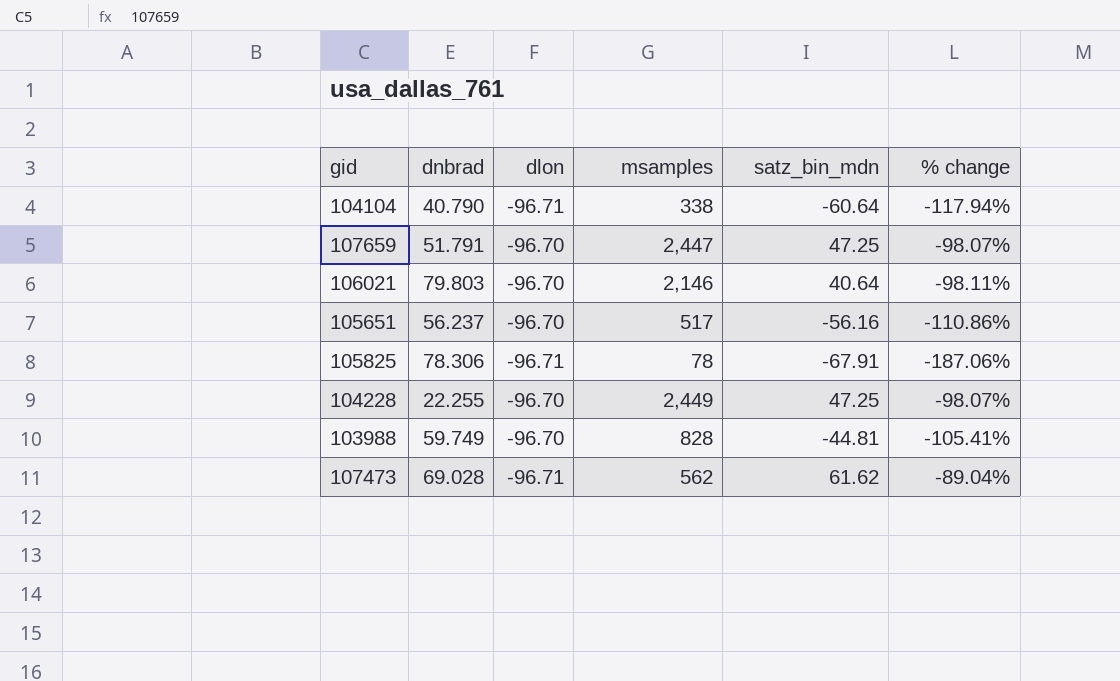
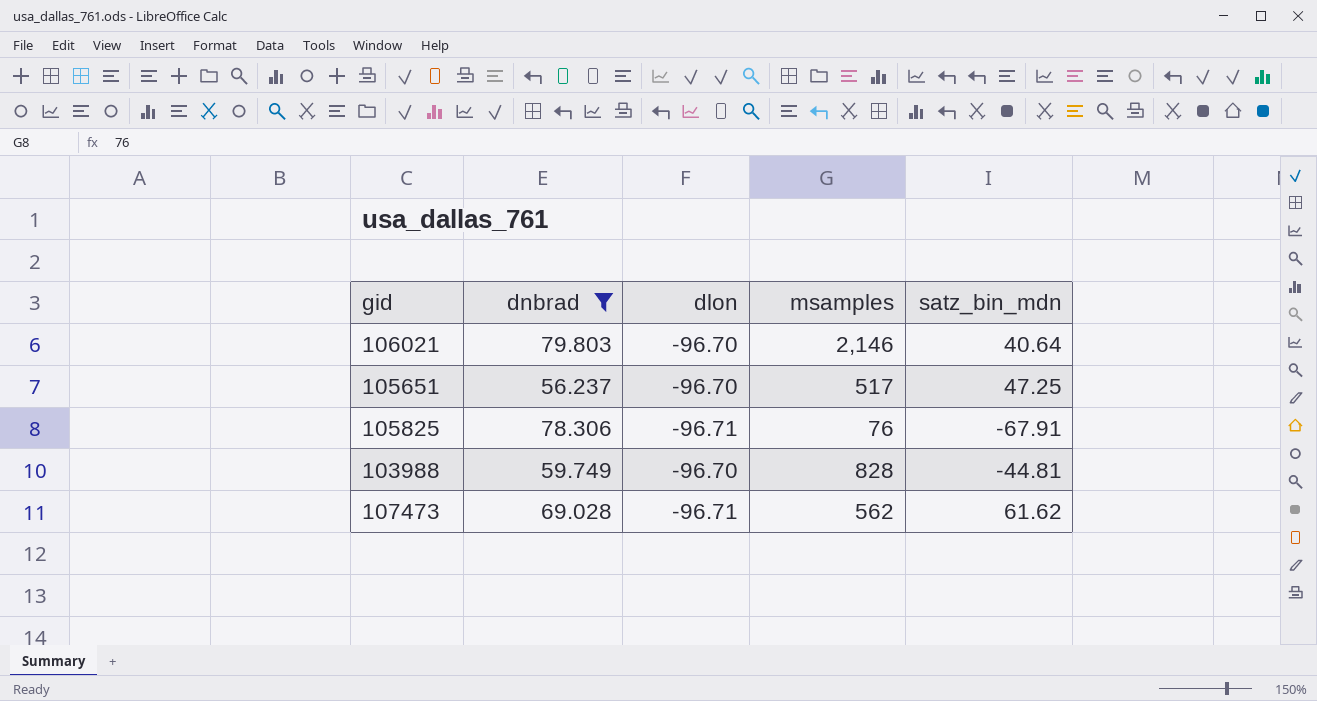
filter: none -> dnbrad >= 56.237
column % change | formula: ([satz_bin_mdn] - [msamples]) / [msamples] -> none
105651 | satz_bin_mdn: -56.16 -> 47.25
105825 | msamples: 78 -> 76

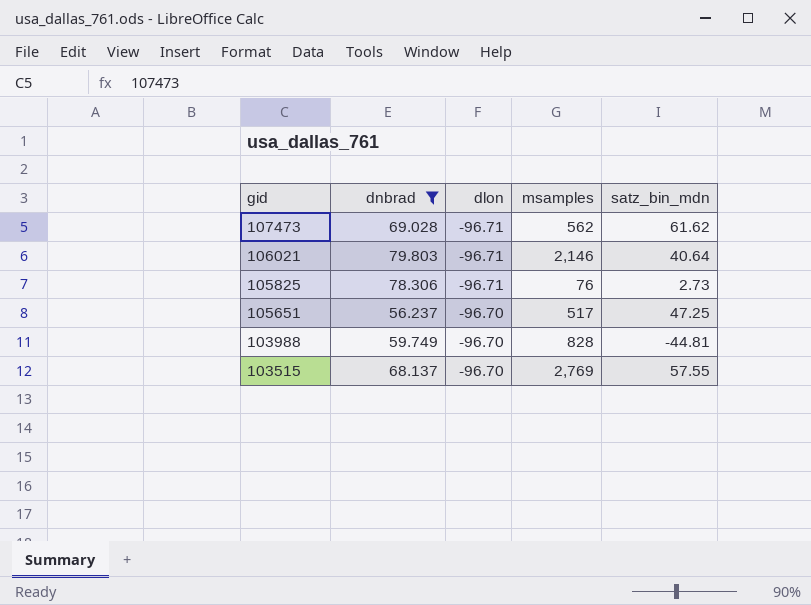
row order: none -> gid descending
106021 | dlon: -96.70 -> -96.71
105825 | satz_bin_mdn: -67.91 -> 2.73
row 103515: none -> 68.137 | -96.70 | 2,769 | 57.55

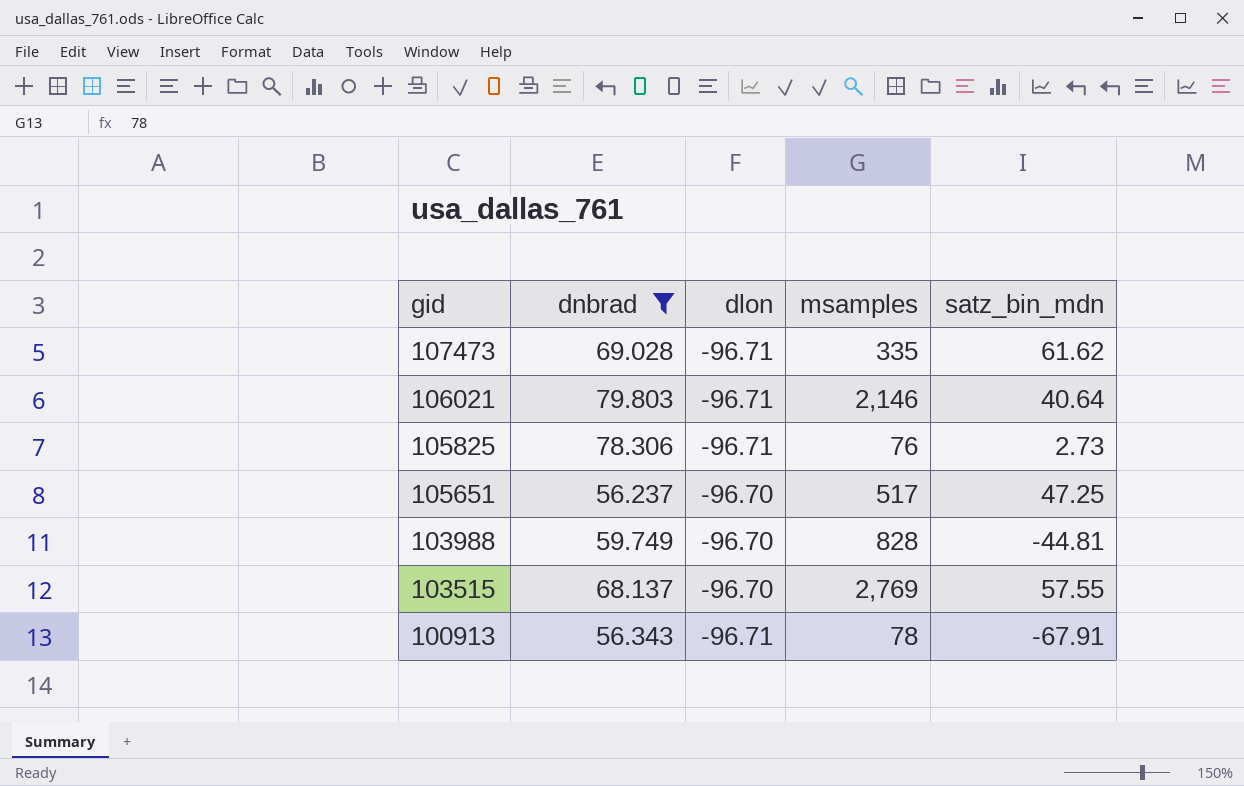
107473 | msamples: 562 -> 335
row 100913: none -> 56.343 | -96.71 | 78 | -67.91

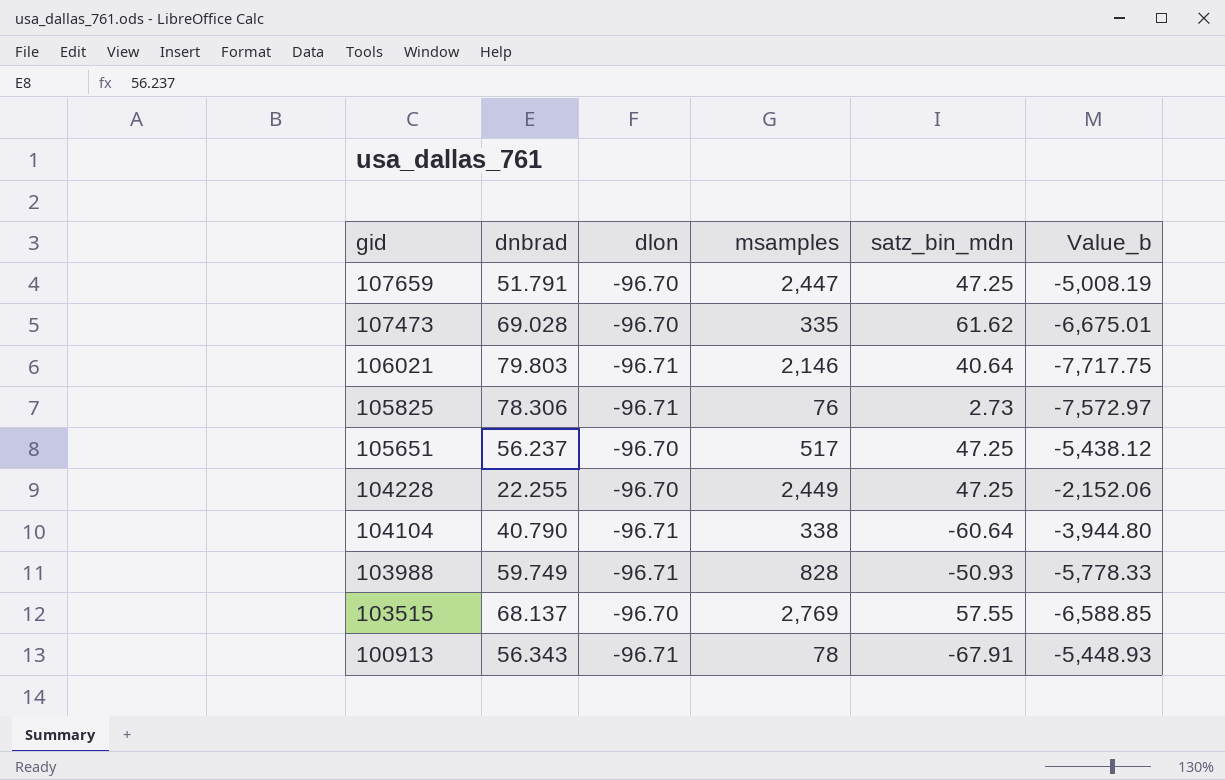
filter: dnbrad >= 56.237 -> none
column Value_b | formula: none -> [dnbrad] * [dlon]
107473 | dlon: -96.71 -> -96.70
103988 | dlon: -96.70 -> -96.71
103988 | satz_bin_mdn: -44.81 -> -50.93

